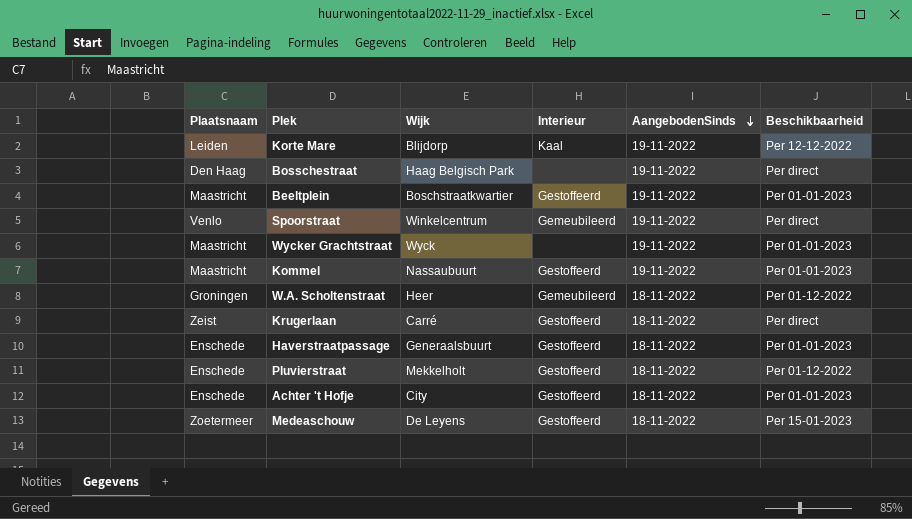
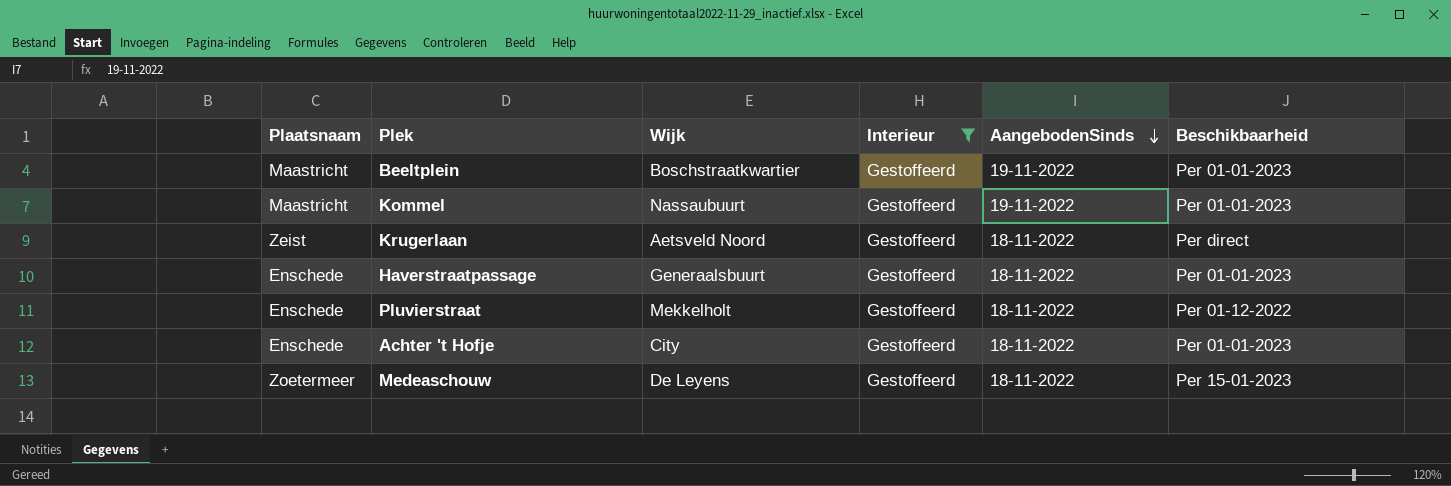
filter: none -> Interieur = Gestoffeerd
Krugerlaan | Wijk: Carré -> Aetsveld Noord

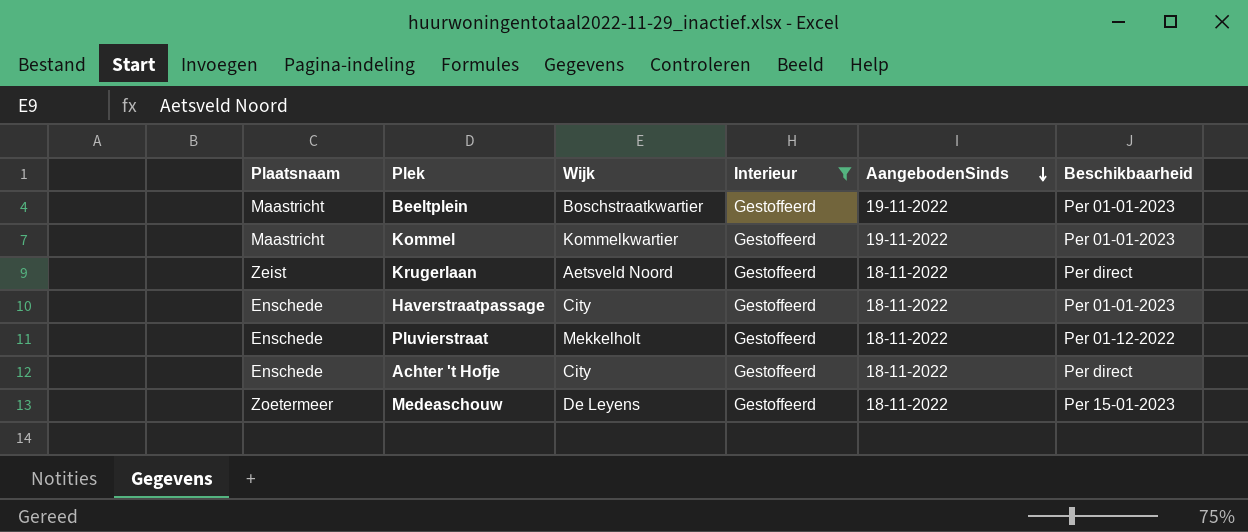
Kommel | Wijk: Nassaubuurt -> Kommelkwartier
Haverstraatpassage | Wijk: Generaalsbuurt -> City
Achter 't Hofje | Beschikbaarheid: Per 01-01-2023 -> Per direct

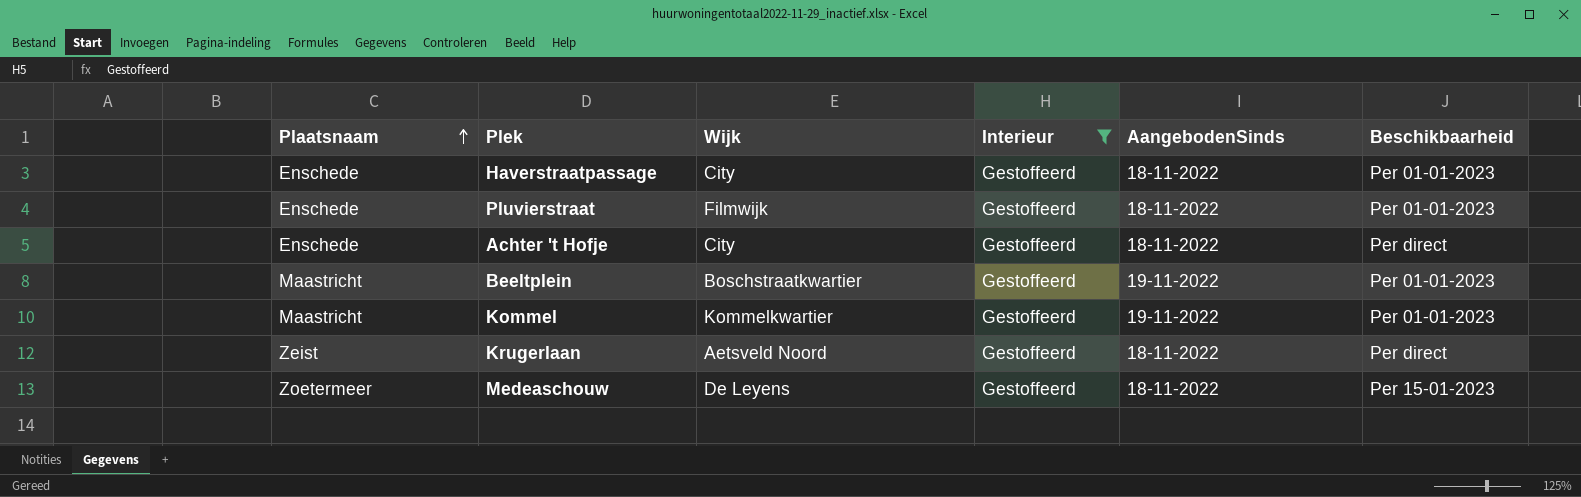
row order: AangebodenSinds descending -> Plaatsnaam ascending
Pluvierstraat | Wijk: Mekkelholt -> Filmwijk
Pluvierstraat | Beschikbaarheid: Per 01-12-2022 -> Per 01-01-2023

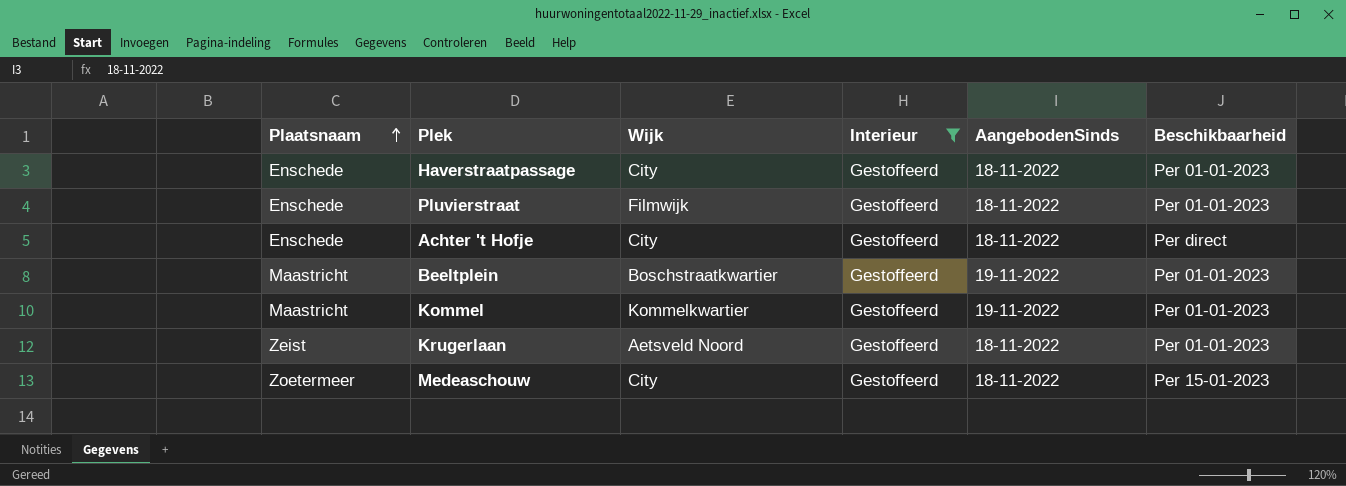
Krugerlaan | Beschikbaarheid: Per direct -> Per 01-01-2023
Medeaschouw | Wijk: De Leyens -> City

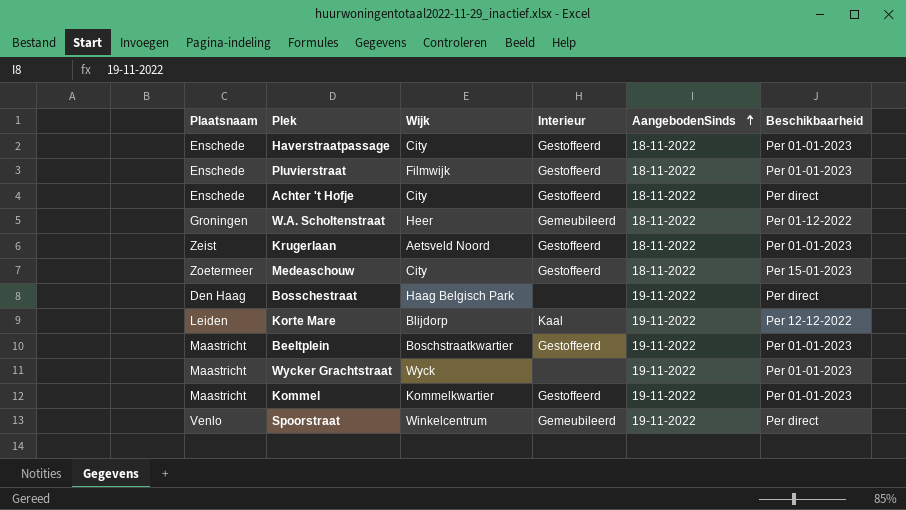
filter: Interieur = Gestoffeerd -> none
row order: Plaatsnaam ascending -> AangebodenSinds ascending

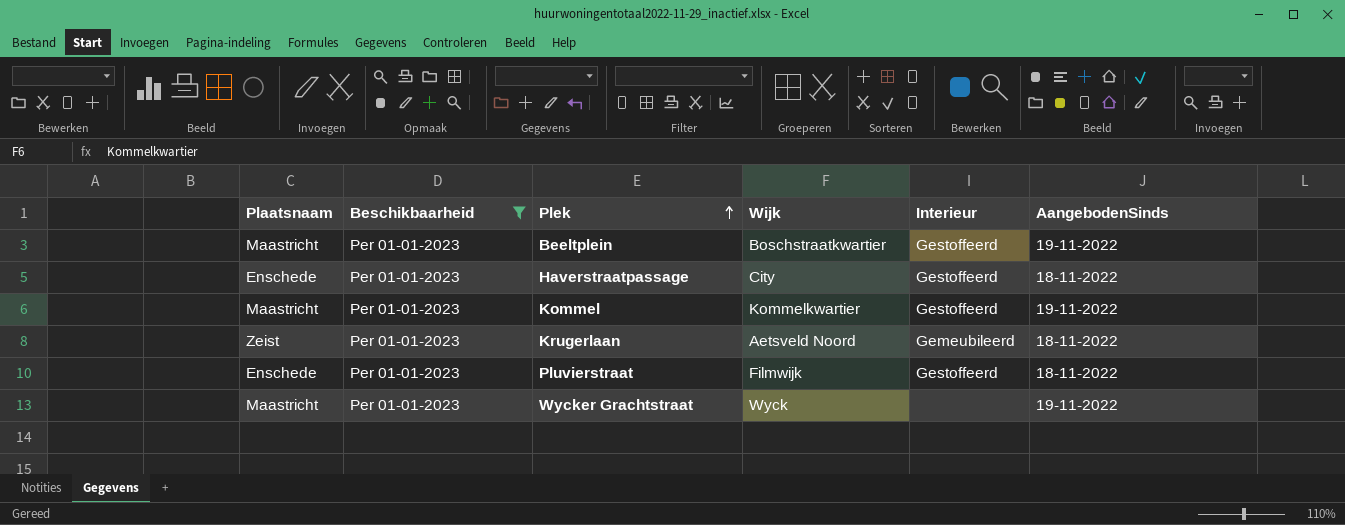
filter: none -> Beschikbaarheid = Per 01-01-2023
row order: AangebodenSinds ascending -> Plek ascending
column Beschikbaarheid | position: 6 -> 2
Krugerlaan | Interieur: Gestoffeerd -> Gemeubileerd

